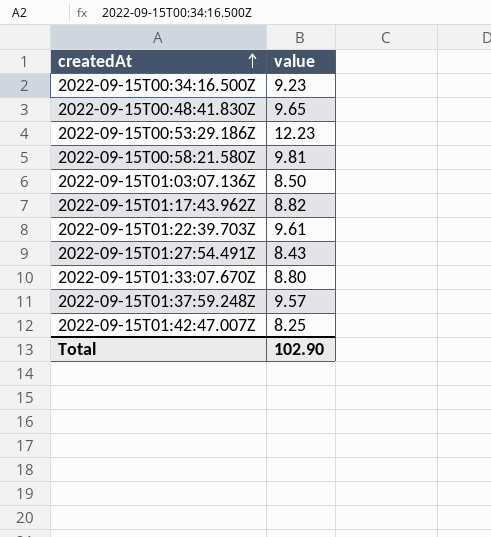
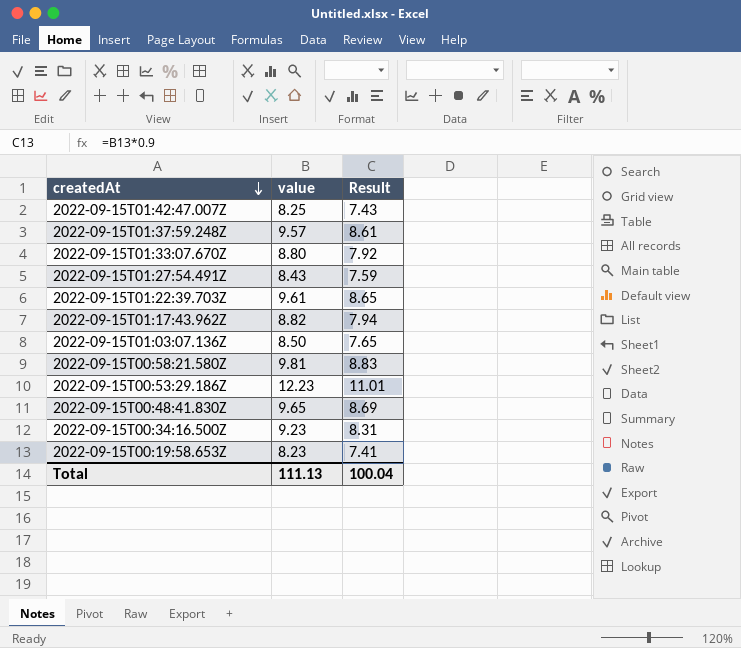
row order: createdAt ascending -> createdAt descending
column Result | formula: none -> [value] * 0.9
row 2022-09-15T00:19:58.653Z: none -> 8.23 | 7.41
Total | value: 102.90 -> 111.13

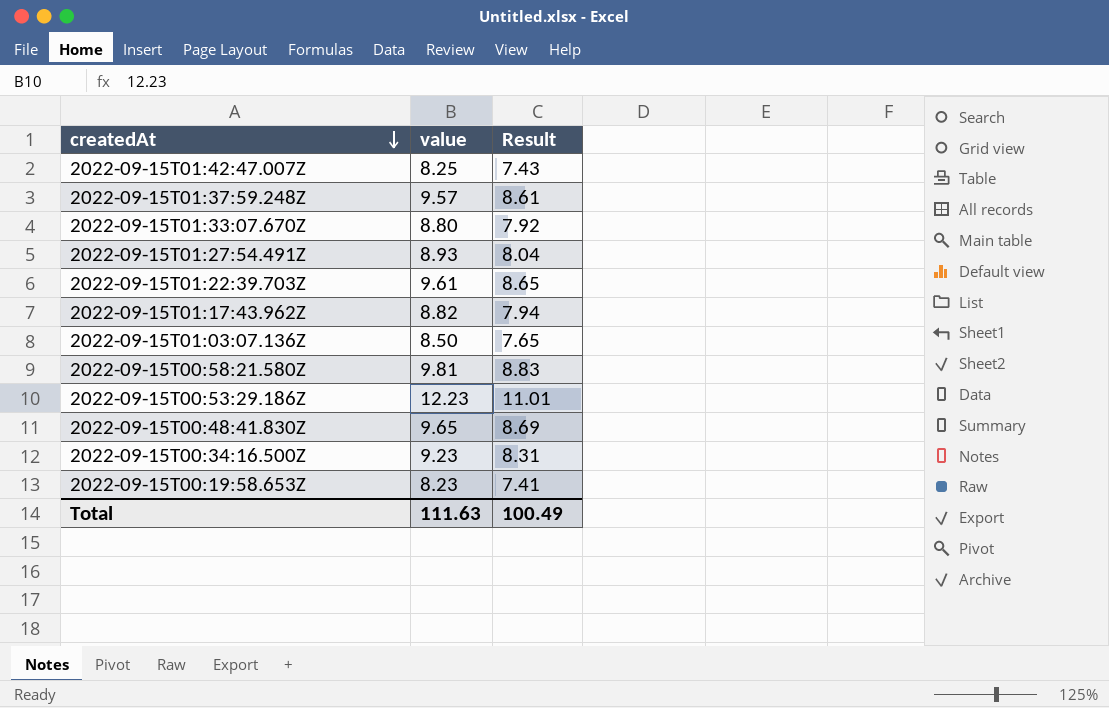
2022-09-15T01:27:54.491Z | value: 8.43 -> 8.93
2022-09-15T01:27:54.491Z | Result: 7.59 -> 8.04
Total | value: 111.13 -> 111.63
Total | Result: 100.04 -> 100.49

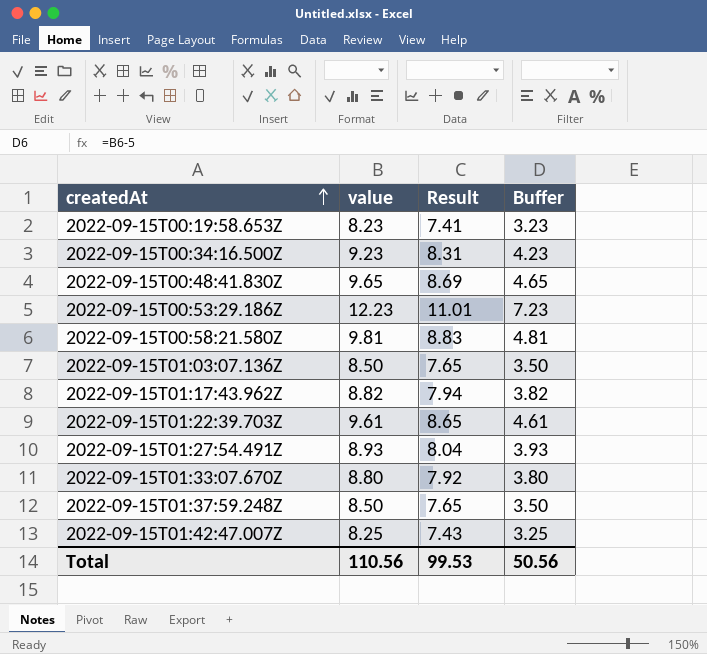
row order: createdAt descending -> createdAt ascending
column Buffer | formula: none -> [value] - 5
2022-09-15T01:37:59.248Z | value: 9.57 -> 8.50
2022-09-15T01:37:59.248Z | Result: 8.61 -> 7.65
Total | value: 111.63 -> 110.56
Total | Result: 100.49 -> 99.53

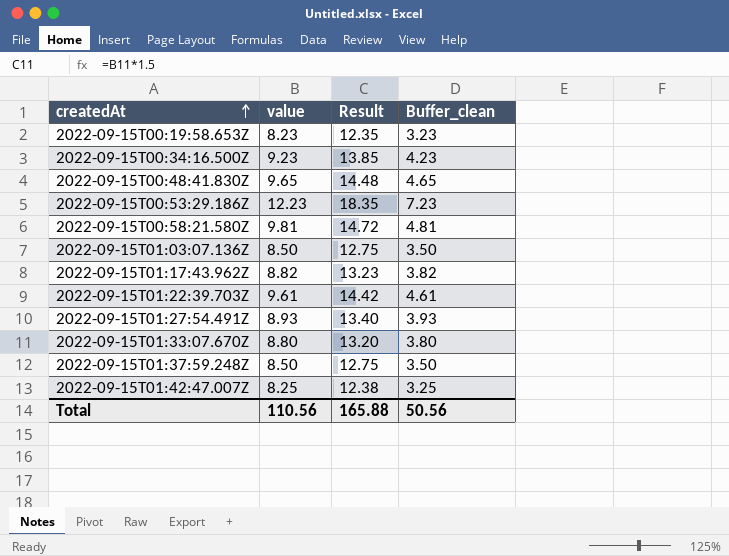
column Result | formula: [value] * 0.9 -> [value] * 1.5
column name: Buffer -> Buffer_clean
Total | Result: 99.53 -> 165.88

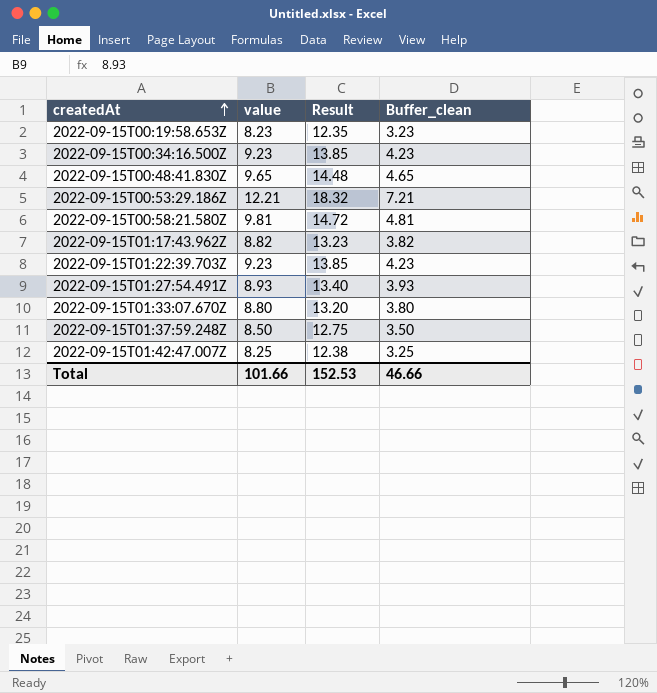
row 2022-09-15T01:03:07.136Z: 8.50 | 12.75 | 3.50 -> none
2022-09-15T00:53:29.186Z | value: 12.23 -> 12.21
2022-09-15T00:53:29.186Z | Result: 18.35 -> 18.32
2022-09-15T00:53:29.186Z | Buffer_clean: 7.23 -> 7.21
2022-09-15T01:22:39.703Z | value: 9.61 -> 9.23
2022-09-15T01:22:39.703Z | Result: 14.42 -> 13.85
2022-09-15T01:22:39.703Z | Buffer_clean: 4.61 -> 4.23
Total | value: 110.56 -> 101.66
Total | Result: 165.88 -> 152.53
Total | Buffer_clean: 50.56 -> 46.66

